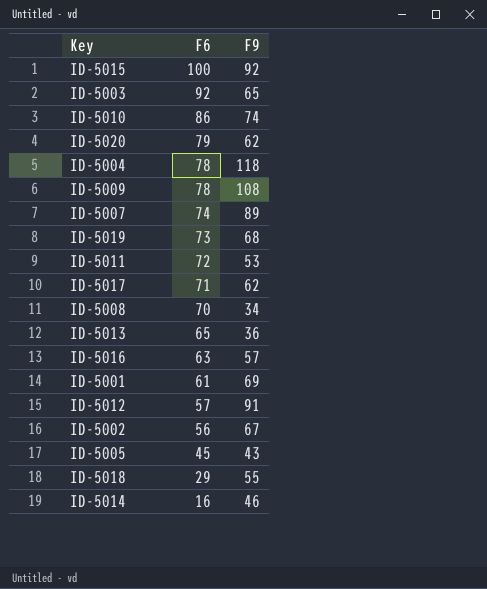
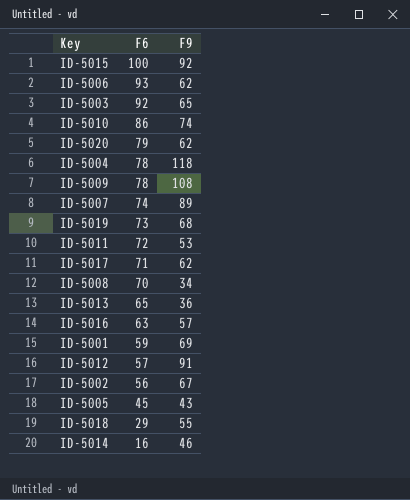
row ID-5006: none -> 93 | 62
ID-5001 | F6: 61 -> 59

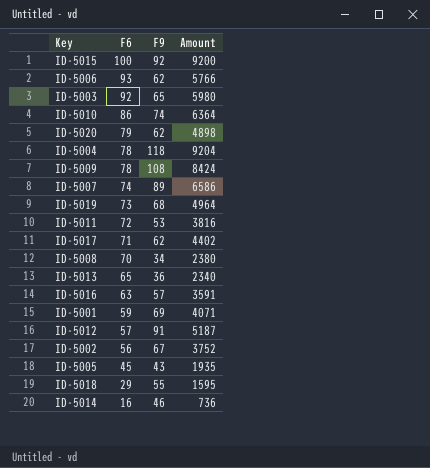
column Amount | formula: none -> [F6] * [F9]

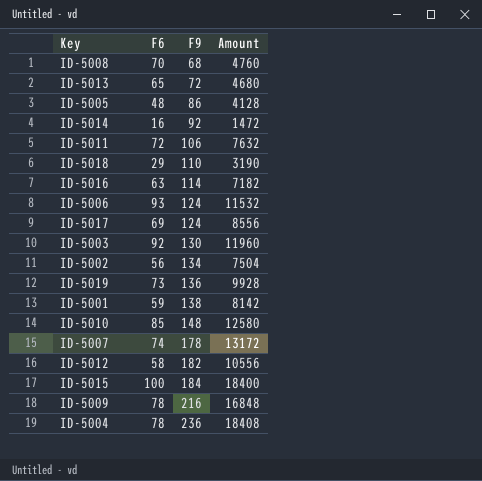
row order: F6 descending -> F9 ascending
row ID-5020: 79 | 62 | 4898 -> none
ID-5008 | F9: 34 -> 68
ID-5008 | Amount: 2380 -> 4760
ID-5013 | F9: 36 -> 72
ID-5013 | Amount: 2340 -> 4680
ID-5005 | F6: 45 -> 48
ID-5005 | F9: 43 -> 86
ID-5005 | Amount: 1935 -> 4128
ID-5014 | F9: 46 -> 92
ID-5014 | Amount: 736 -> 1472
ID-5011 | F9: 53 -> 106
ID-5011 | Amount: 3816 -> 7632
ID-5018 | F9: 55 -> 110
ID-5018 | Amount: 1595 -> 3190
ID-5016 | F9: 57 -> 114
ID-5016 | Amount: 3591 -> 7182
ID-5006 | F9: 62 -> 124
ID-5006 | Amount: 5766 -> 11532
ID-5017 | F6: 71 -> 69
ID-5017 | F9: 62 -> 124
ID-5017 | Amount: 4402 -> 8556
ID-5003 | F9: 65 -> 130
ID-5003 | Amount: 5980 -> 11960
ID-5002 | F9: 67 -> 134
ID-5002 | Amount: 3752 -> 7504
ID-5019 | F9: 68 -> 136
ID-5019 | Amount: 4964 -> 9928
ID-5001 | F9: 69 -> 138
ID-5001 | Amount: 4071 -> 8142
ID-5010 | F6: 86 -> 85
ID-5010 | F9: 74 -> 148
ID-5010 | Amount: 6364 -> 12580
ID-5007 | F9: 89 -> 178
ID-5007 | Amount: 6586 -> 13172
ID-5012 | F6: 57 -> 58
ID-5012 | F9: 91 -> 182
ID-5012 | Amount: 5187 -> 10556
ID-5015 | F9: 92 -> 184
ID-5015 | Amount: 9200 -> 18400
ID-5009 | F9: 108 -> 216
ID-5009 | Amount: 8424 -> 16848
ID-5004 | F9: 118 -> 236
ID-5004 | Amount: 9204 -> 18408

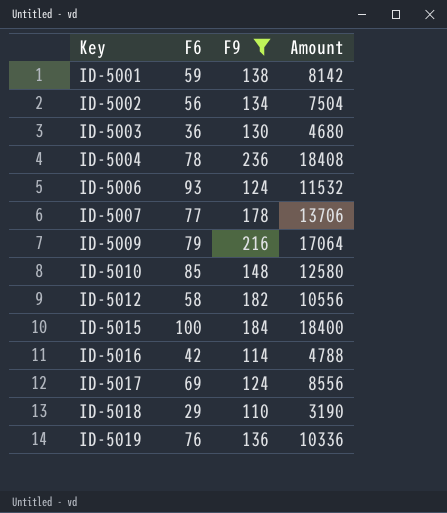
filter: none -> F9 >= 110
row order: F9 ascending -> Key ascending
ID-5003 | F6: 92 -> 36
ID-5003 | Amount: 11960 -> 4680
ID-5007 | F6: 74 -> 77
ID-5007 | Amount: 13172 -> 13706
ID-5009 | F6: 78 -> 79
ID-5009 | Amount: 16848 -> 17064
ID-5016 | F6: 63 -> 42
ID-5016 | Amount: 7182 -> 4788
ID-5019 | F6: 73 -> 76
ID-5019 | Amount: 9928 -> 10336

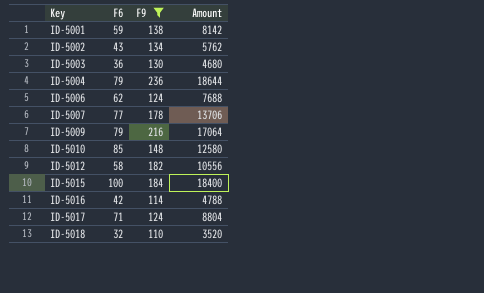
row ID-5019: 76 | 136 | 10336 -> none
ID-5002 | F6: 56 -> 43
ID-5002 | Amount: 7504 -> 5762
ID-5004 | F6: 78 -> 79
ID-5004 | Amount: 18408 -> 18644
ID-5006 | F6: 93 -> 62
ID-5006 | Amount: 11532 -> 7688
ID-5017 | F6: 69 -> 71
ID-5017 | Amount: 8556 -> 8804
ID-5018 | F6: 29 -> 32
ID-5018 | Amount: 3190 -> 3520

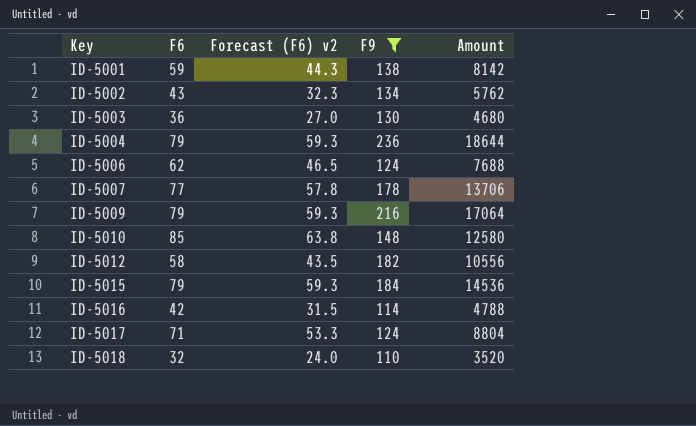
column Forecast (F6) v2 | formula: none -> [F6] * 0.75
ID-5015 | F6: 100 -> 79
ID-5015 | Amount: 18400 -> 14536

